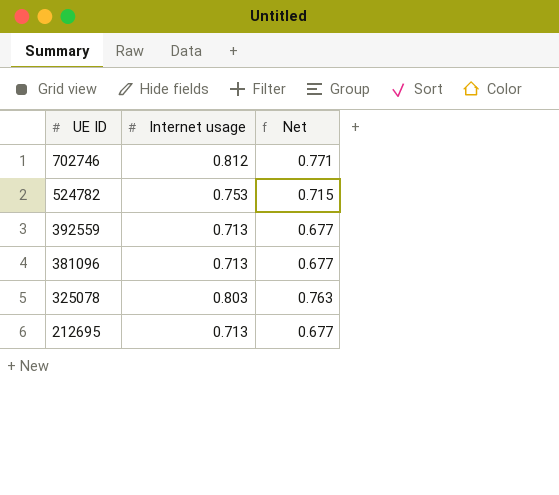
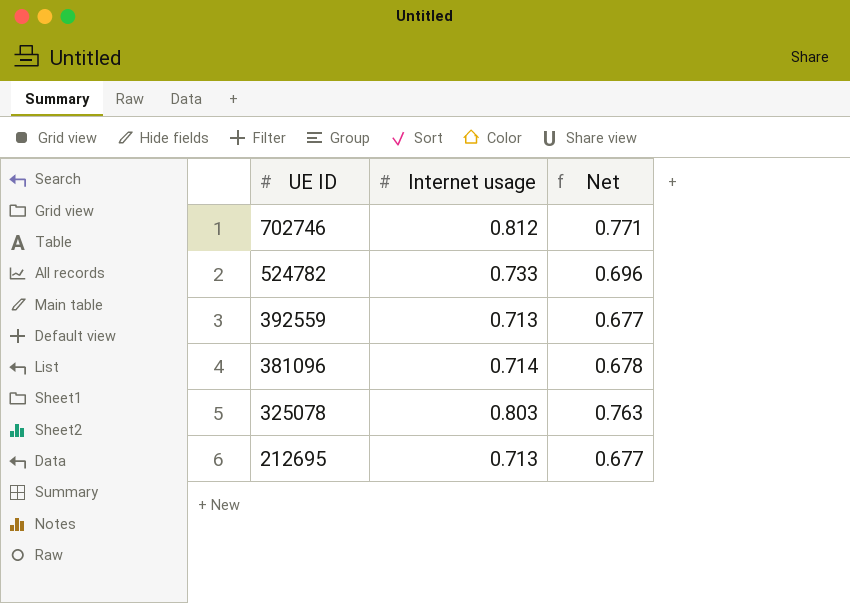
524782 | Internet usage: 0.753 -> 0.733
524782 | Net: 0.715 -> 0.696
381096 | Internet usage: 0.713 -> 0.714
381096 | Net: 0.677 -> 0.678

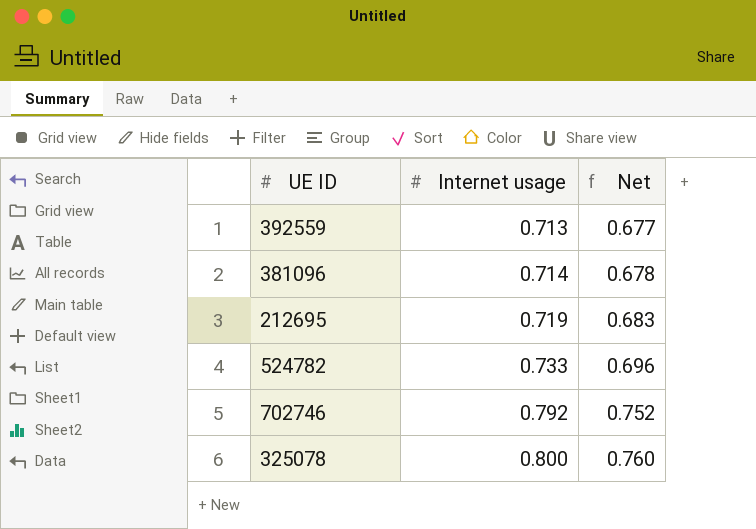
row order: UE ID descending -> Internet usage ascending
212695 | Internet usage: 0.713 -> 0.719
212695 | Net: 0.677 -> 0.683
702746 | Internet usage: 0.812 -> 0.792
702746 | Net: 0.771 -> 0.752
325078 | Internet usage: 0.803 -> 0.800
325078 | Net: 0.763 -> 0.760

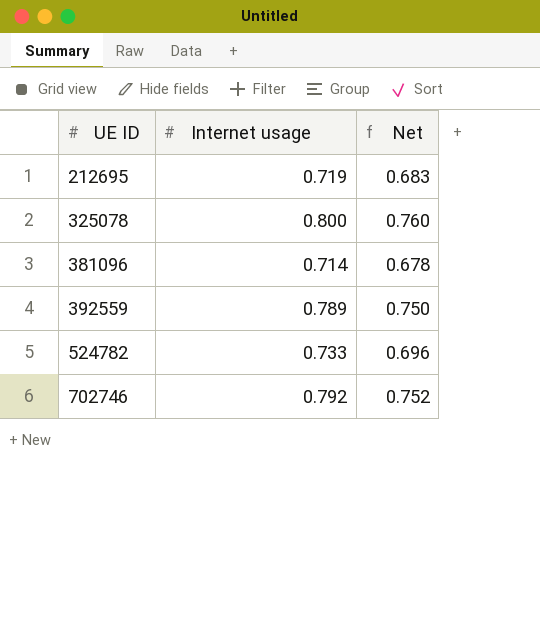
row order: Internet usage ascending -> UE ID ascending
392559 | Internet usage: 0.713 -> 0.789
392559 | Net: 0.677 -> 0.750

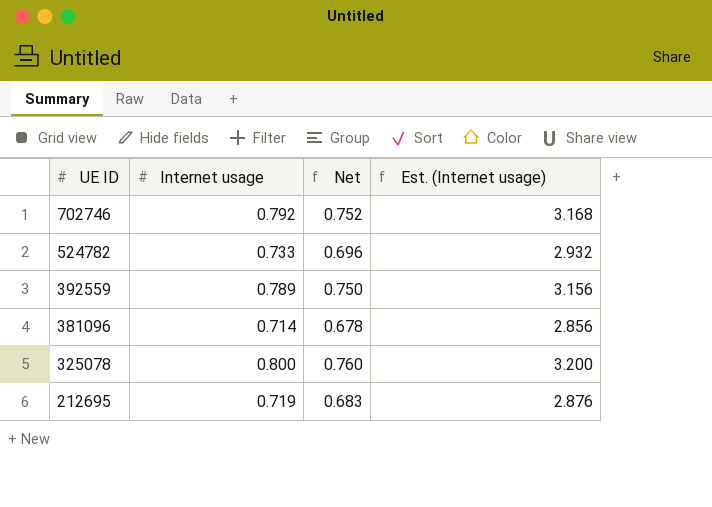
row order: UE ID ascending -> UE ID descending
column Est. (Internet usage) | formula: none -> [Internet usage] * 4

